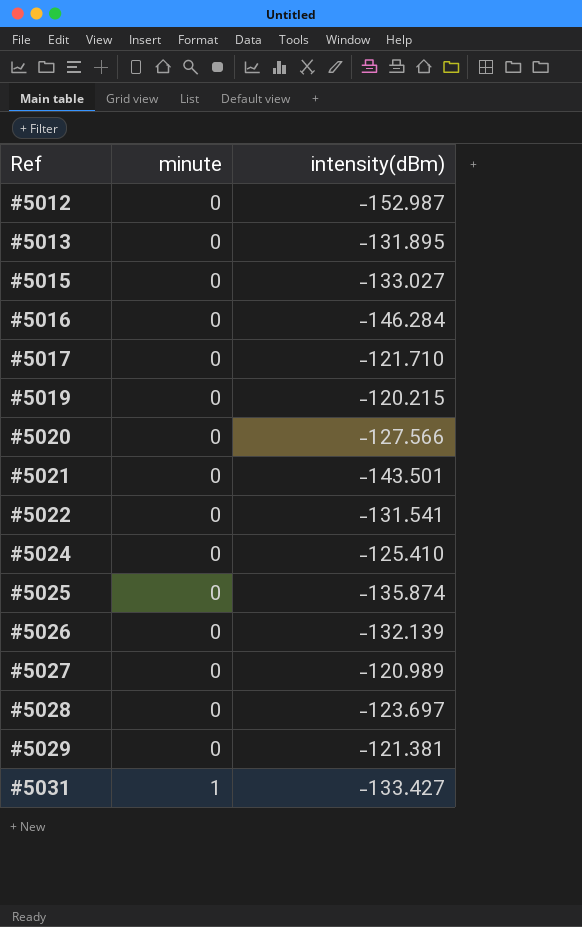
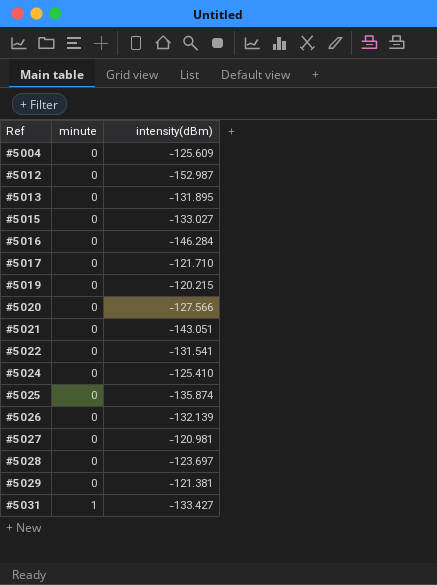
row #5004: none -> 0 | -125.609
#5021 | intensity(dBm): -143.501 -> -143.051
#5027 | intensity(dBm): -120.989 -> -120.981

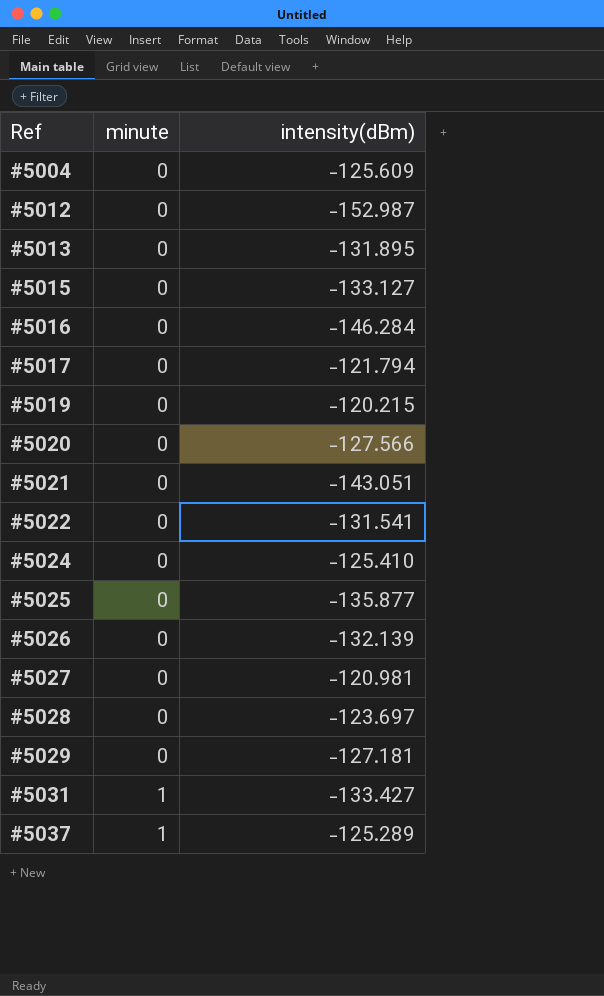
#5015 | intensity(dBm): -133.027 -> -133.127
#5017 | intensity(dBm): -121.710 -> -121.794
#5025 | intensity(dBm): -135.874 -> -135.877
#5029 | intensity(dBm): -121.381 -> -127.181
row #5037: none -> 1 | -125.289

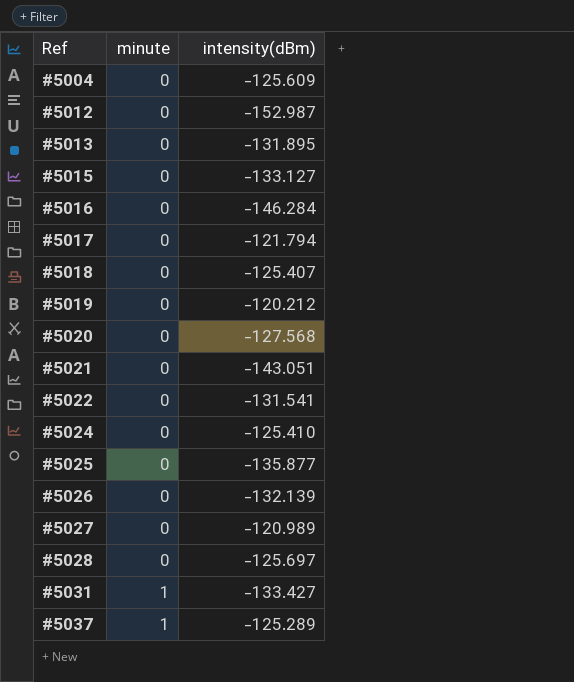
row #5029: 0 | -127.181 -> none
row #5018: none -> 0 | -125.407
#5019 | intensity(dBm): -120.215 -> -120.212
#5020 | intensity(dBm): -127.566 -> -127.568
#5027 | intensity(dBm): -120.981 -> -120.989
#5028 | intensity(dBm): -123.697 -> -125.697

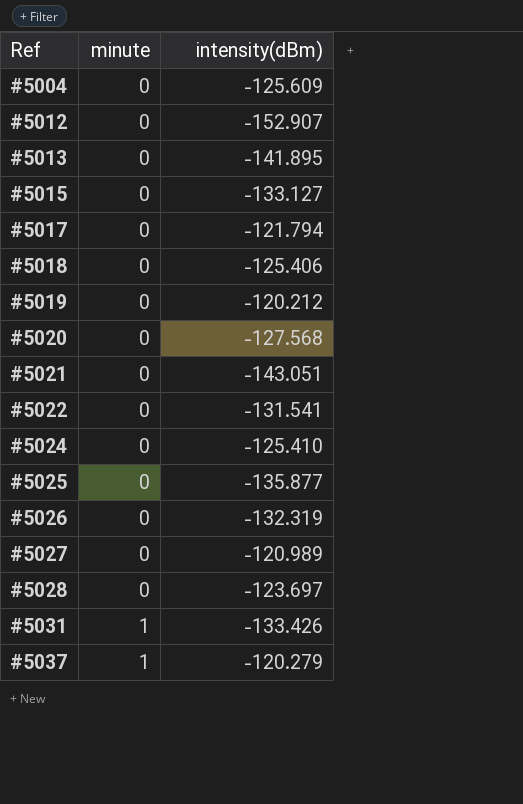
row #5016: 0 | -146.284 -> none
#5012 | intensity(dBm): -152.987 -> -152.907
#5013 | intensity(dBm): -131.895 -> -141.895
#5018 | intensity(dBm): -125.407 -> -125.406
#5026 | intensity(dBm): -132.139 -> -132.319
#5028 | intensity(dBm): -125.697 -> -123.697
#5031 | intensity(dBm): -133.427 -> -133.426
#5037 | intensity(dBm): -125.289 -> -120.279

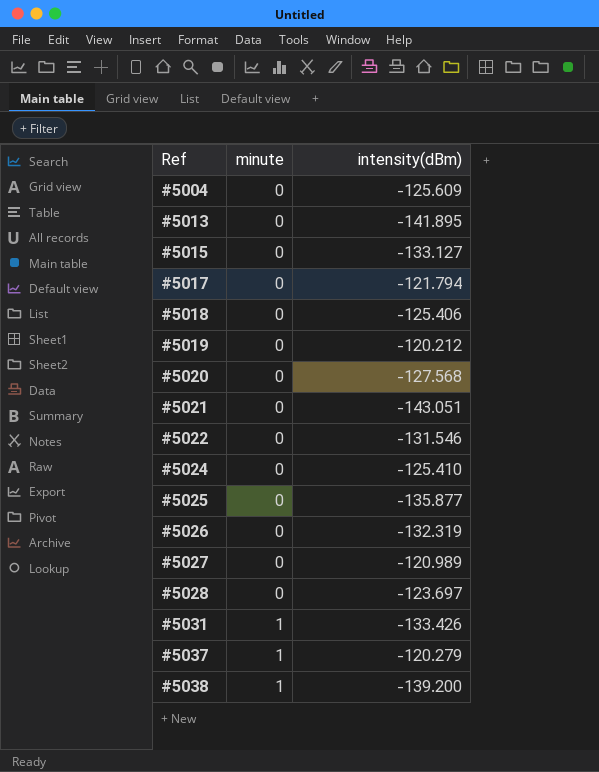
row #5012: 0 | -152.907 -> none
#5022 | intensity(dBm): -131.541 -> -131.546
row #5038: none -> 1 | -139.200

